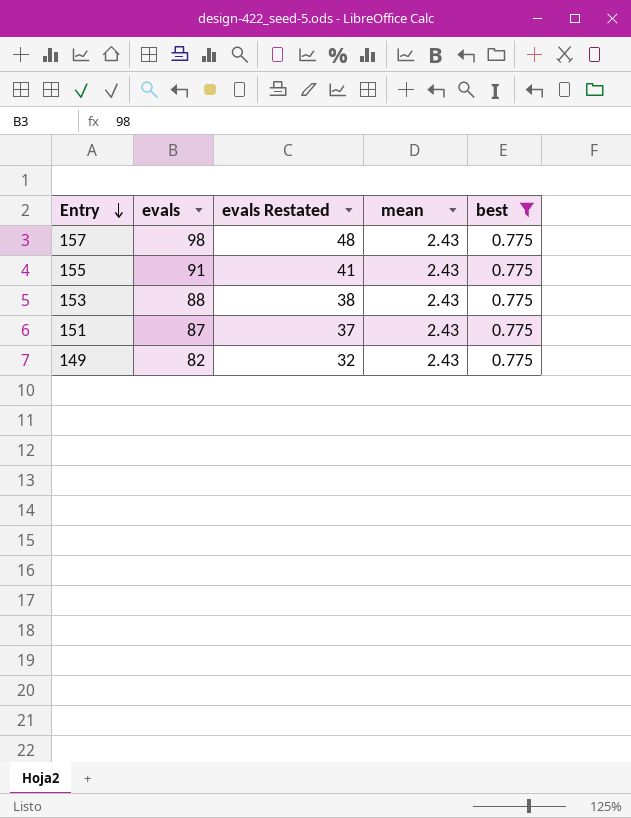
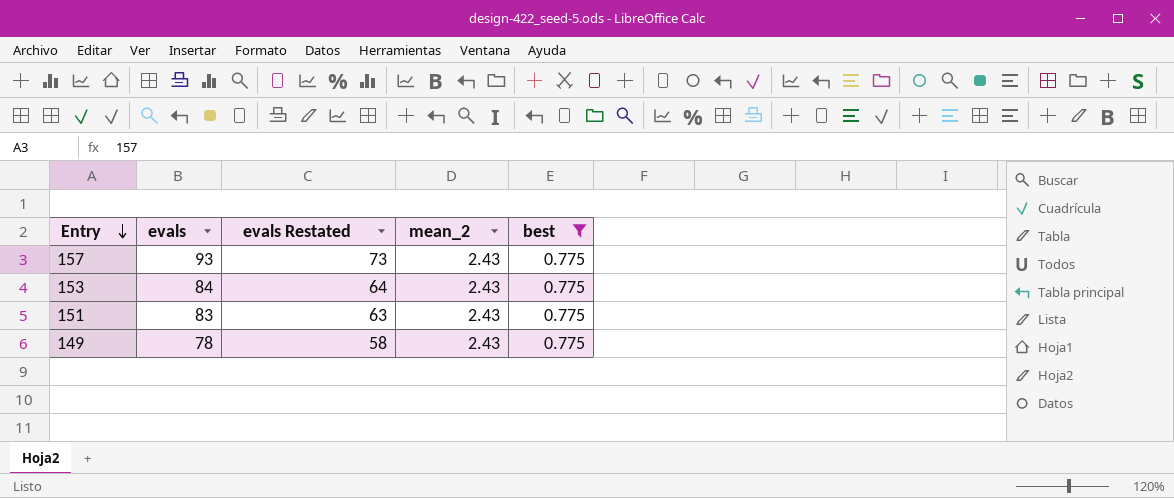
column evals Restated | formula: [evals] - 50 -> [evals] - 20
column name: mean -> mean_2
row 155: 91 | 41 | 2.43 | 0.775 -> none
157 | evals: 98 -> 93
153 | evals: 88 -> 84
151 | evals: 87 -> 83
149 | evals: 82 -> 78

